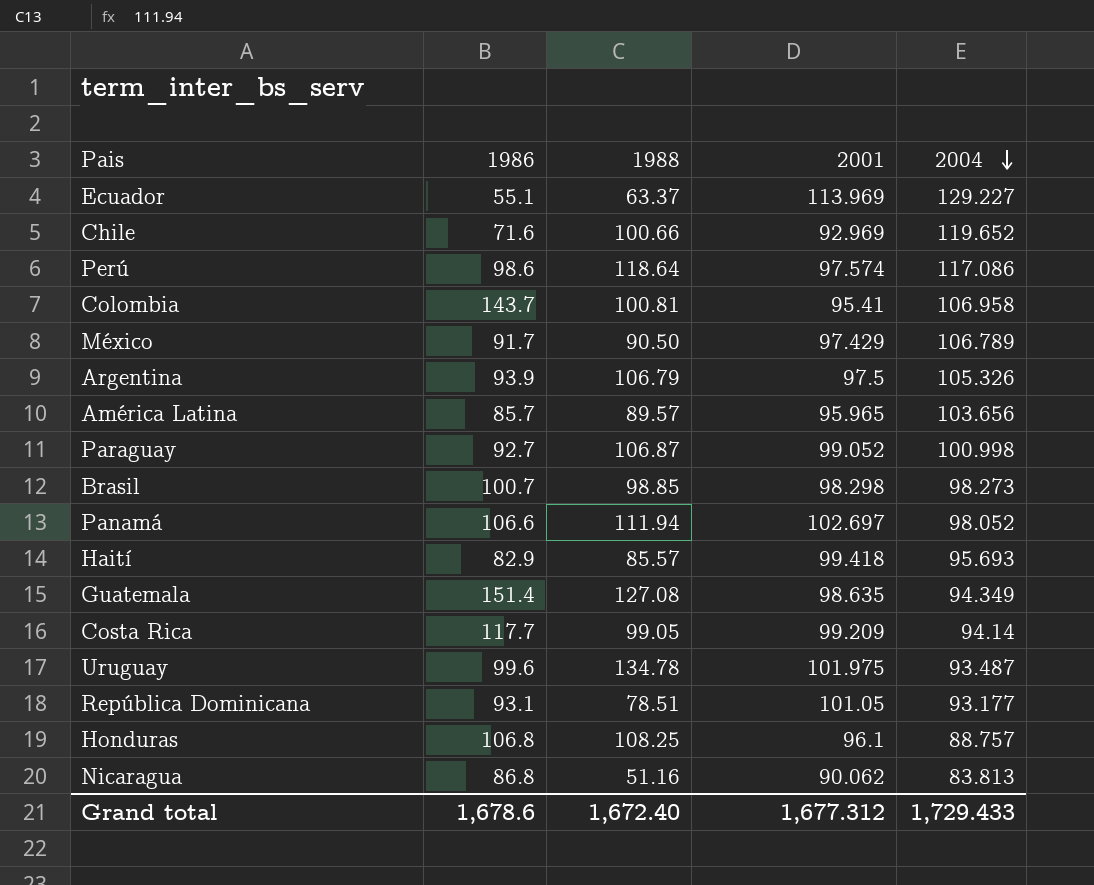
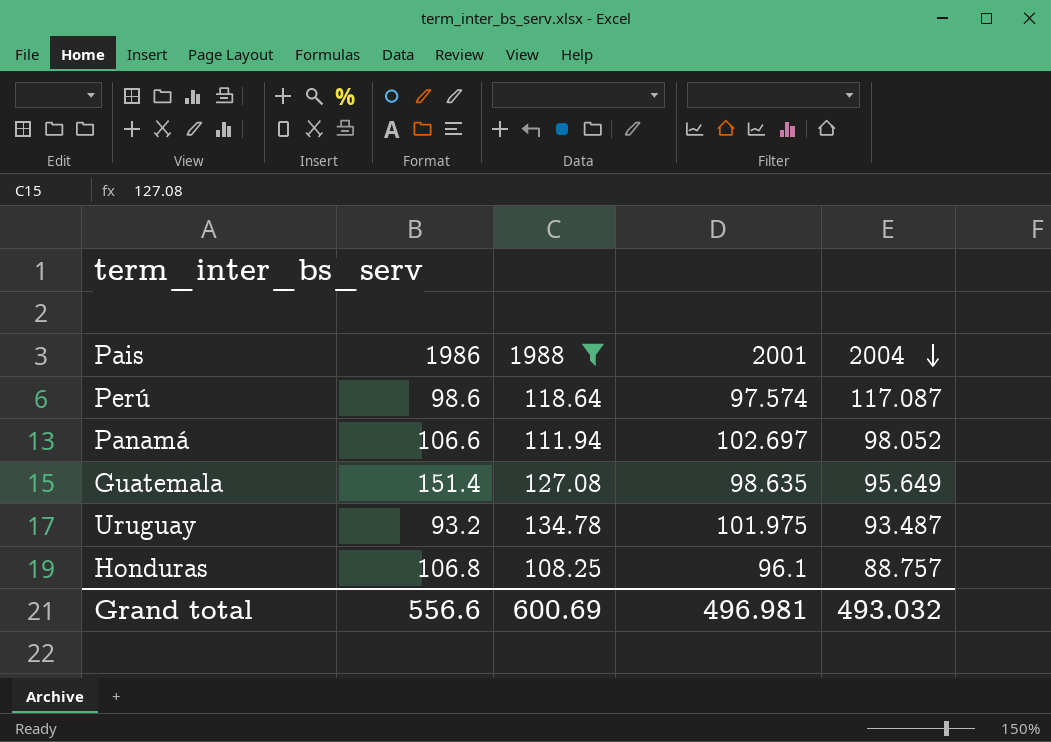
filter: none -> 1988 >= 108.25
Perú | 2004: 117.086 -> 117.087
Guatemala | 2004: 94.349 -> 95.649
Uruguay | 1986: 99.6 -> 93.2
Grand total | 1986: 1,678.6 -> 556.6
Grand total | 1988: 1,672.40 -> 600.69
Grand total | 2001: 1,677.312 -> 496.981
Grand total | 2004: 1,729.433 -> 493.032

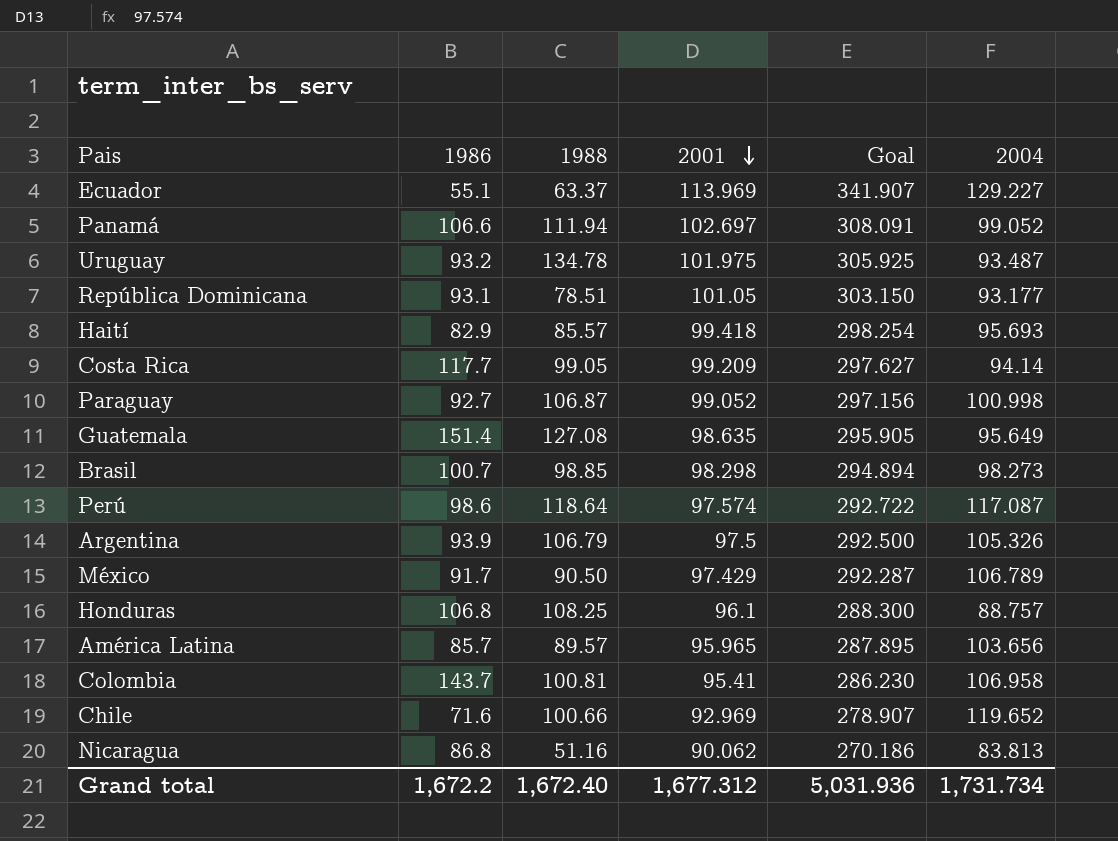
filter: 1988 >= 108.25 -> none
row order: 2004 descending -> 2001 descending
column Goal | formula: none -> [2001] * 3
Panamá | 2004: 98.052 -> 99.052
Grand total | 1986: 556.6 -> 1,672.2
Grand total | 1988: 600.69 -> 1,672.40
Grand total | 2001: 496.981 -> 1,677.312
Grand total | 2004: 493.032 -> 1,731.734

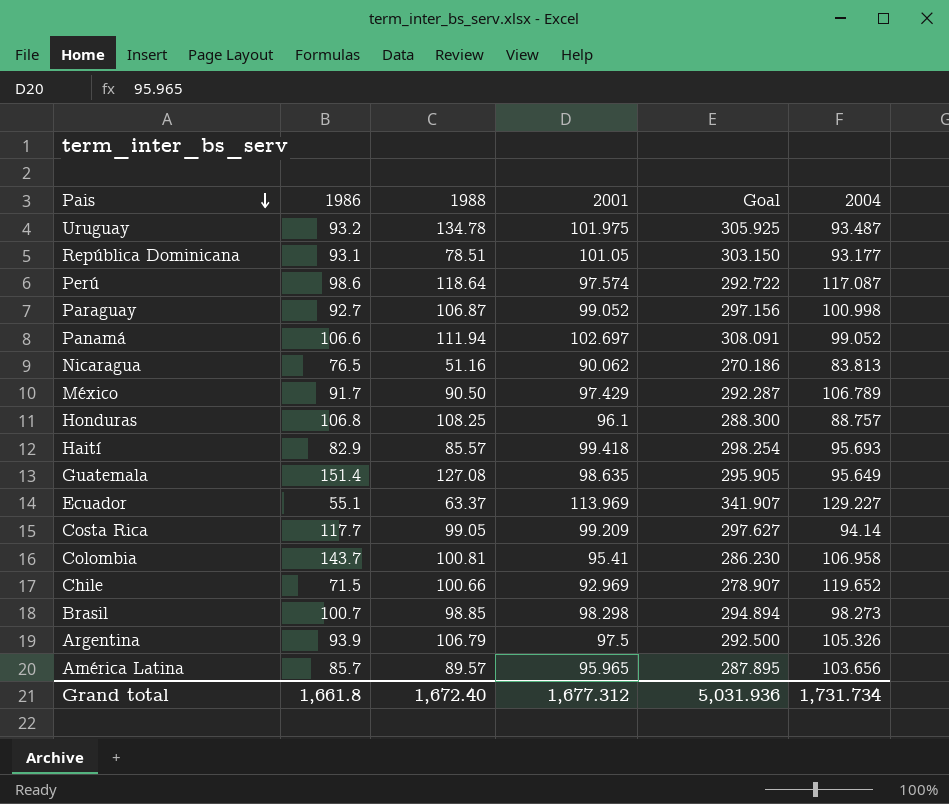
row order: 2001 descending -> Pais descending
Nicaragua | 1986: 86.8 -> 76.5
Chile | 1986: 71.6 -> 71.5
Grand total | 1986: 1,672.2 -> 1,661.8

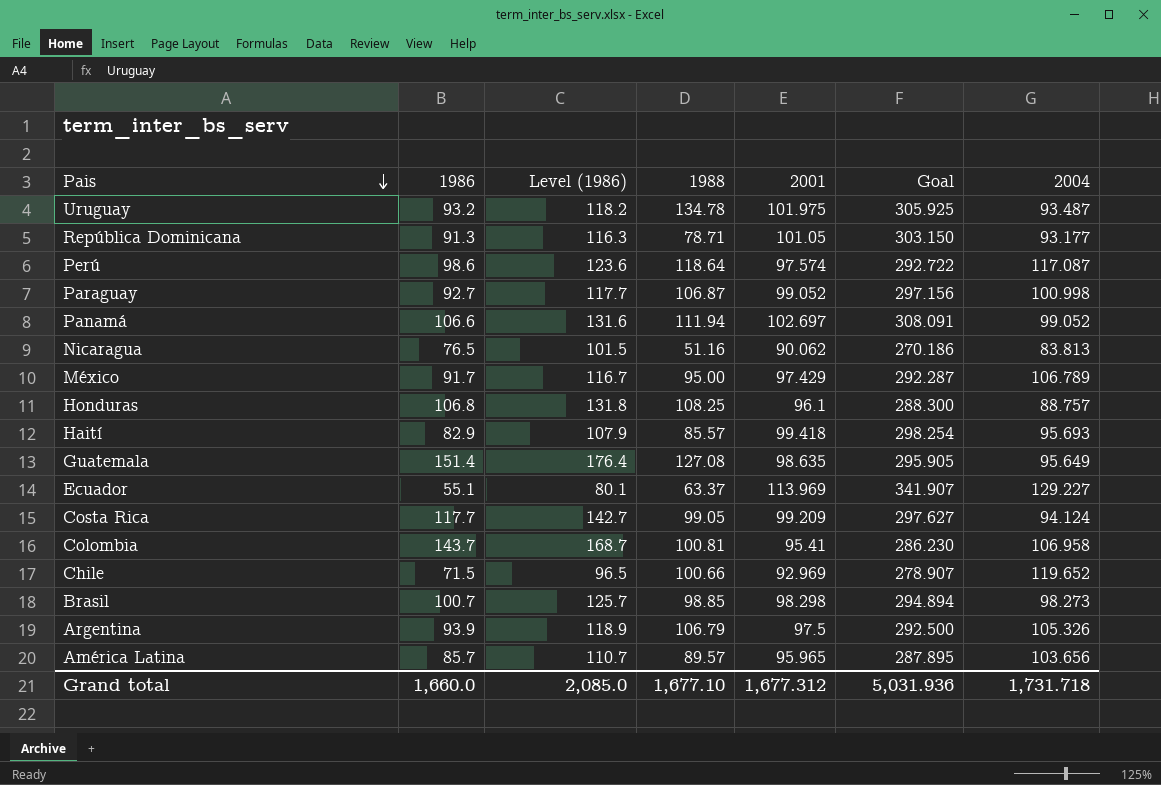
column Level (1986) | formula: none -> [1986] + 25
República Dominicana | 1986: 93.1 -> 91.3
República Dominicana | 1988: 78.51 -> 78.71
México | 1988: 90.50 -> 95.00
Costa Rica | 2004: 94.14 -> 94.124
Grand total | 1986: 1,661.8 -> 1,660.0
Grand total | 1988: 1,672.40 -> 1,677.10
Grand total | 2004: 1,731.734 -> 1,731.718

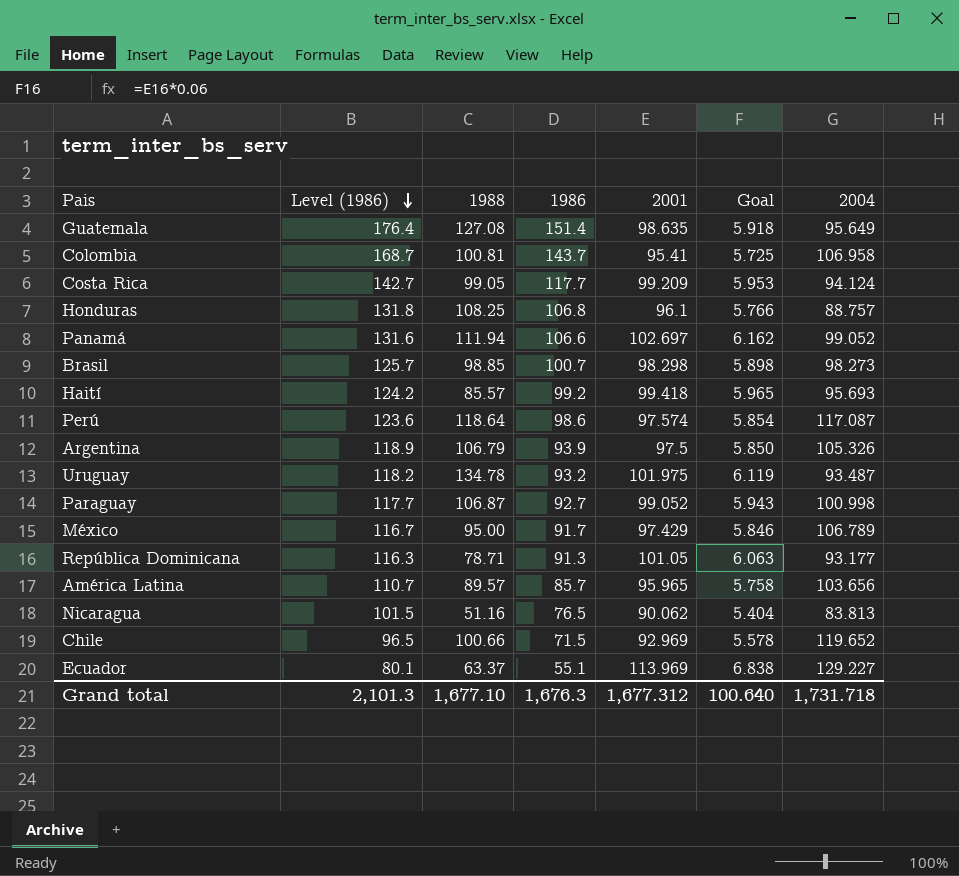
row order: Pais descending -> Level (1986) descending
column 1986 | position: 2 -> 4
column Goal | formula: [2001] * 3 -> [2001] * 0.06
Haití | Level (1986): 107.9 -> 124.2
Haití | 1986: 82.9 -> 99.2
Grand total | Level (1986): 2,085.0 -> 2,101.3
Grand total | 1986: 1,660.0 -> 1,676.3
Grand total | Goal: 5,031.936 -> 100.640

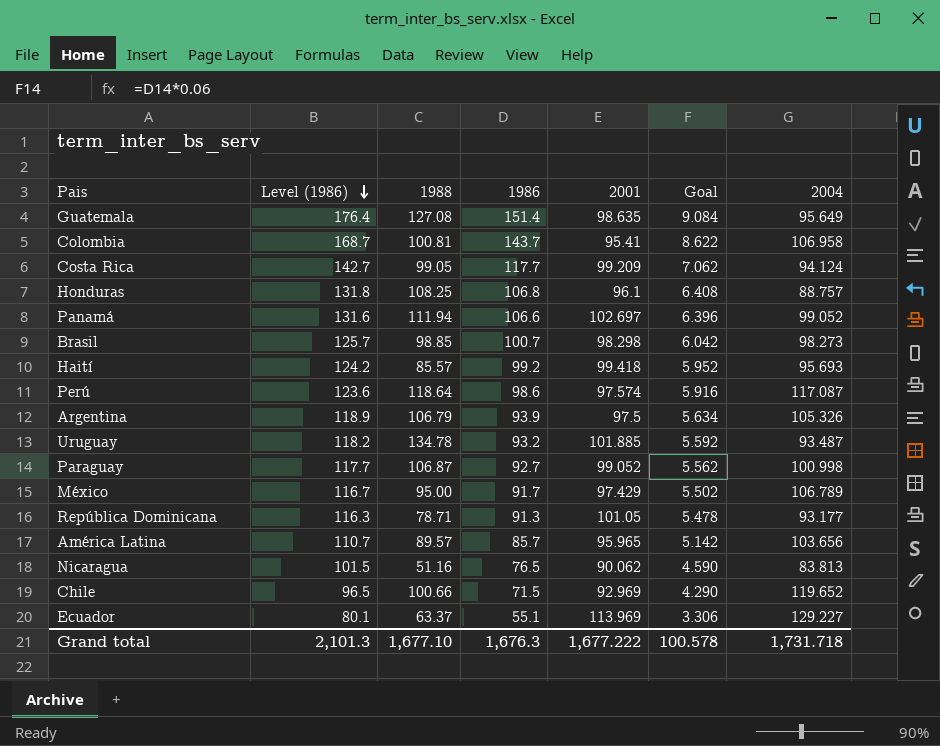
column Goal | formula: [2001] * 0.06 -> [1986] * 0.06
Uruguay | 2001: 101.975 -> 101.885
Grand total | 2001: 1,677.312 -> 1,677.222
Grand total | Goal: 100.640 -> 100.578

